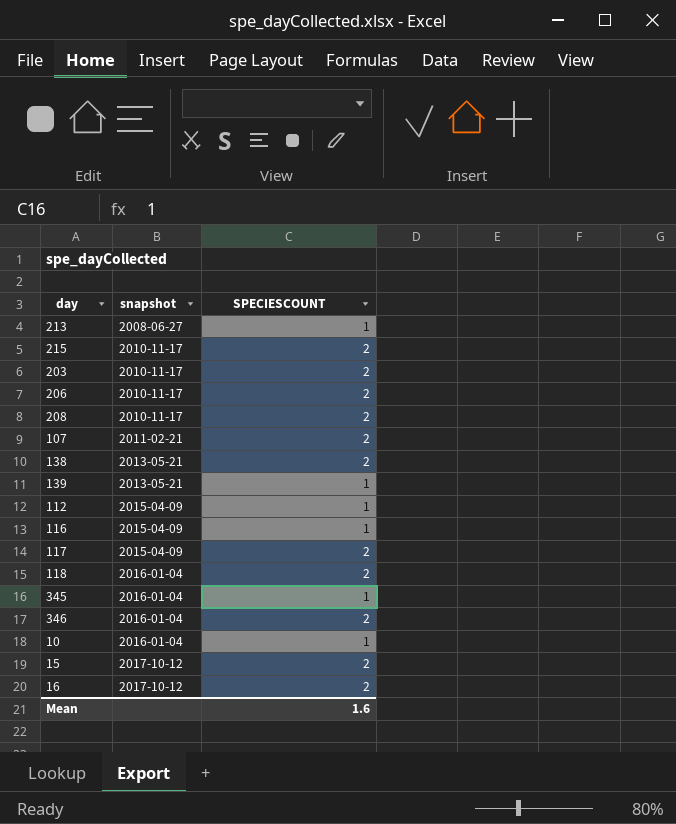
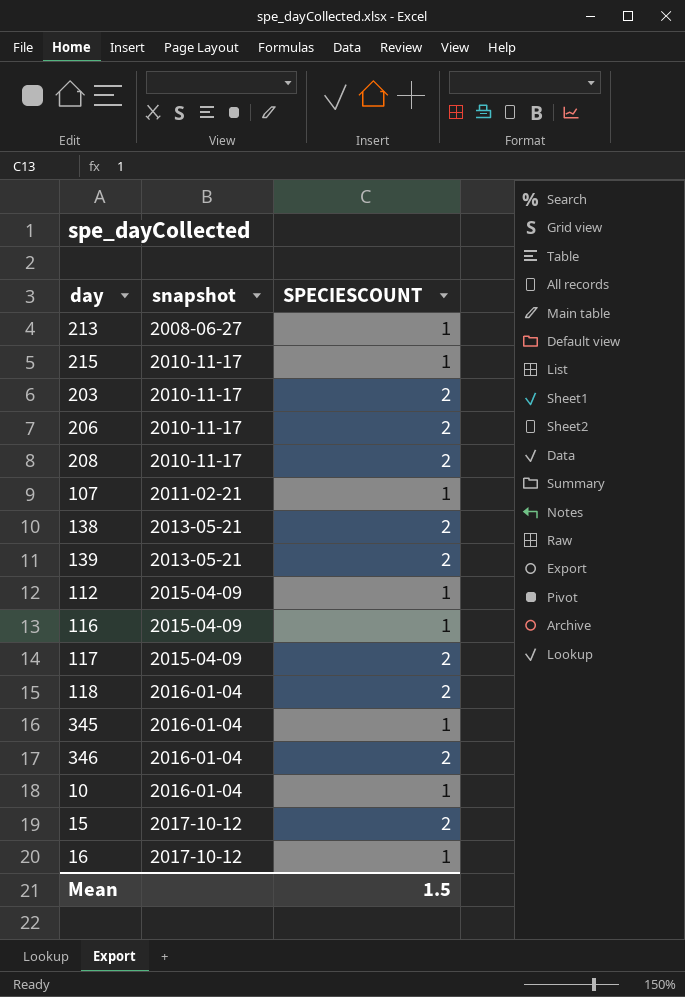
215 | SPECIESCOUNT: 2 -> 1
107 | SPECIESCOUNT: 2 -> 1
139 | SPECIESCOUNT: 1 -> 2
16 | SPECIESCOUNT: 2 -> 1
Mean | SPECIESCOUNT: 1.6 -> 1.5

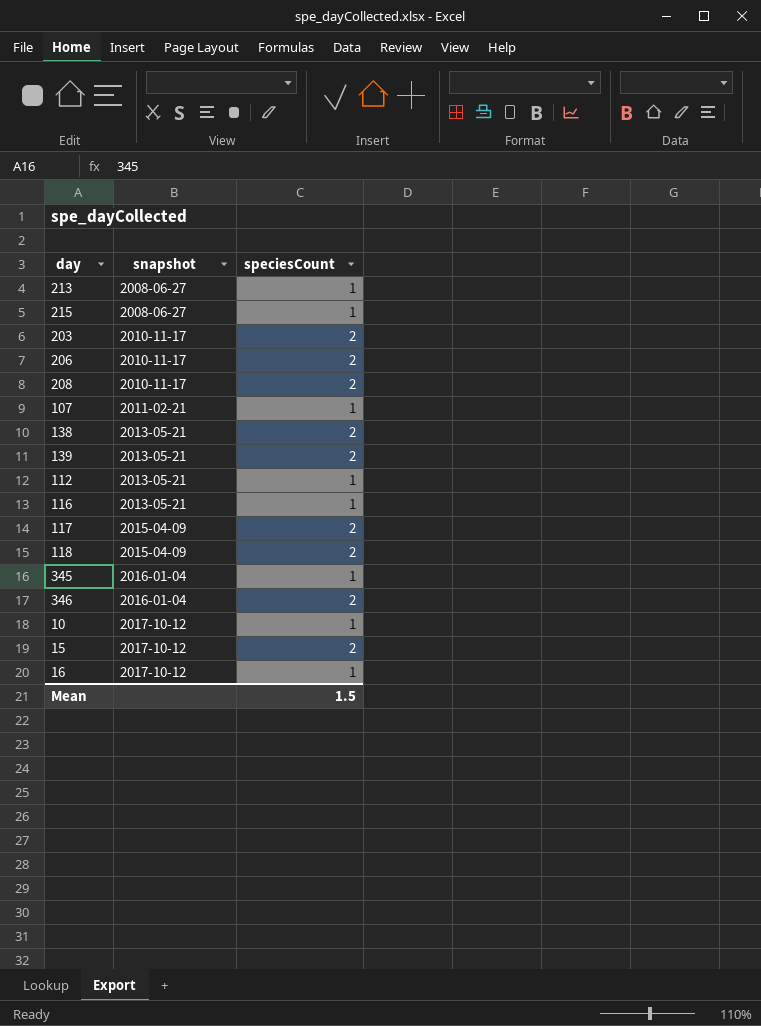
column name: SPECIESCOUNT -> speciesCount
215 | snapshot: 2010-11-17 -> 2008-06-27
112 | snapshot: 2015-04-09 -> 2013-05-21
116 | snapshot: 2015-04-09 -> 2013-05-21
118 | snapshot: 2016-01-04 -> 2015-04-09
10 | snapshot: 2016-01-04 -> 2017-10-12

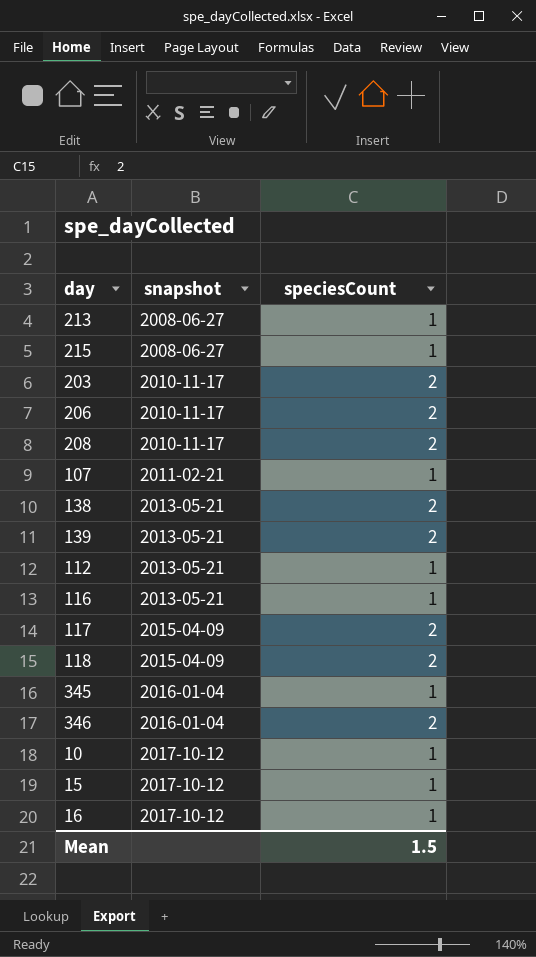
15 | speciesCount: 2 -> 1

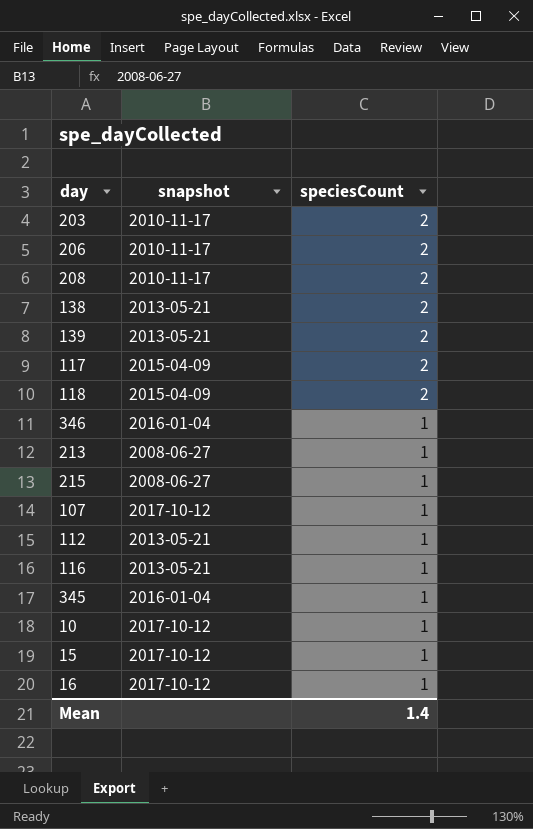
row order: snapshot ascending -> speciesCount descending
346 | speciesCount: 2 -> 1
107 | snapshot: 2011-02-21 -> 2017-10-12
Mean | speciesCount: 1.5 -> 1.4

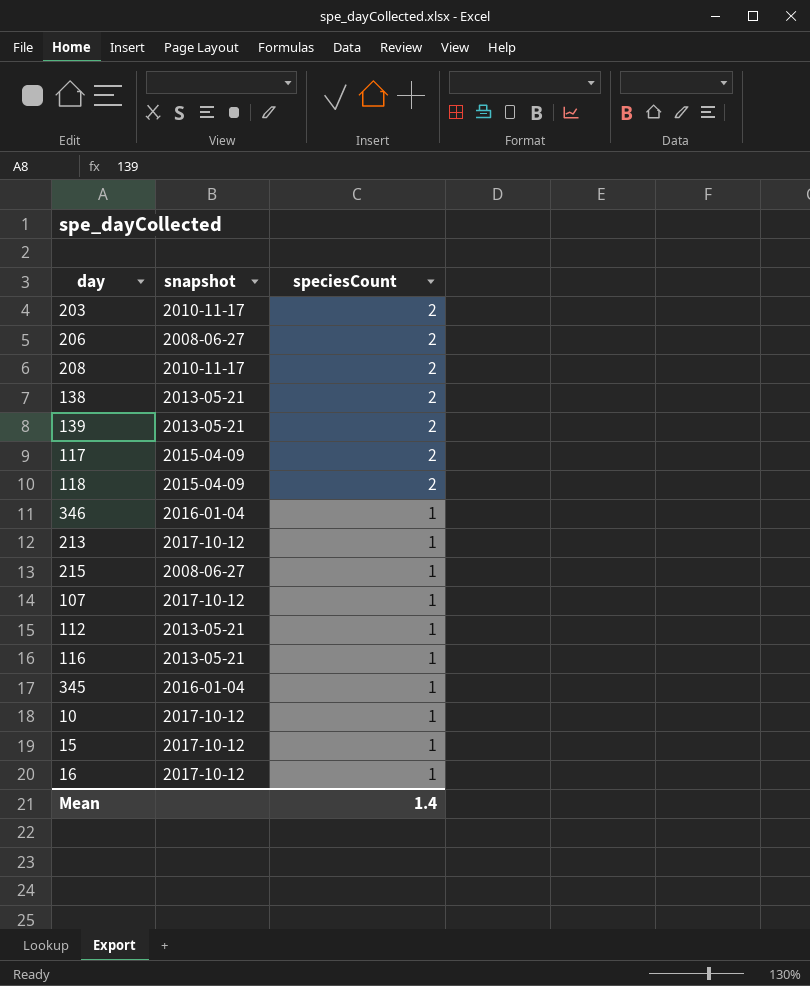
206 | snapshot: 2010-11-17 -> 2008-06-27
213 | snapshot: 2008-06-27 -> 2017-10-12

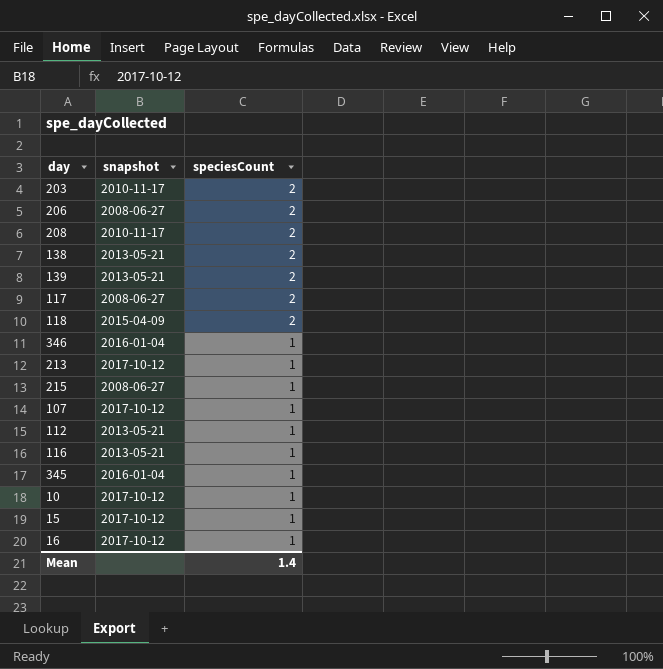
117 | snapshot: 2015-04-09 -> 2008-06-27

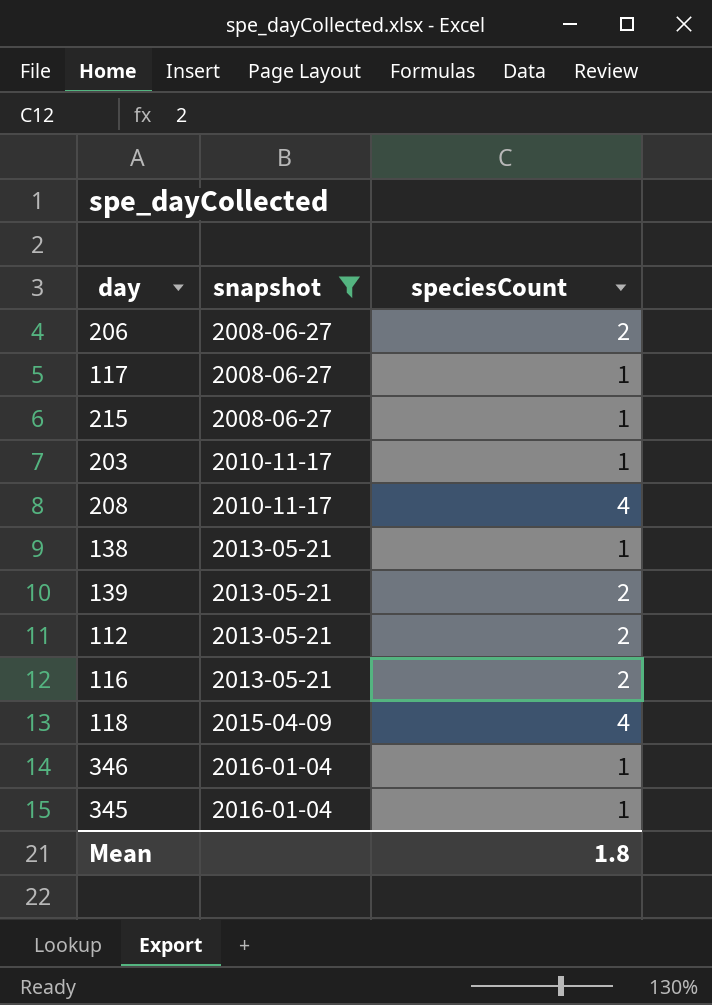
filter: none -> snapshot != 2017-10-12
row order: speciesCount descending -> snapshot ascending
117 | speciesCount: 2 -> 1
203 | speciesCount: 2 -> 1
208 | speciesCount: 2 -> 4
138 | speciesCount: 2 -> 1
112 | speciesCount: 1 -> 2
116 | speciesCount: 1 -> 2
118 | speciesCount: 2 -> 4
Mean | speciesCount: 1.4 -> 1.8

